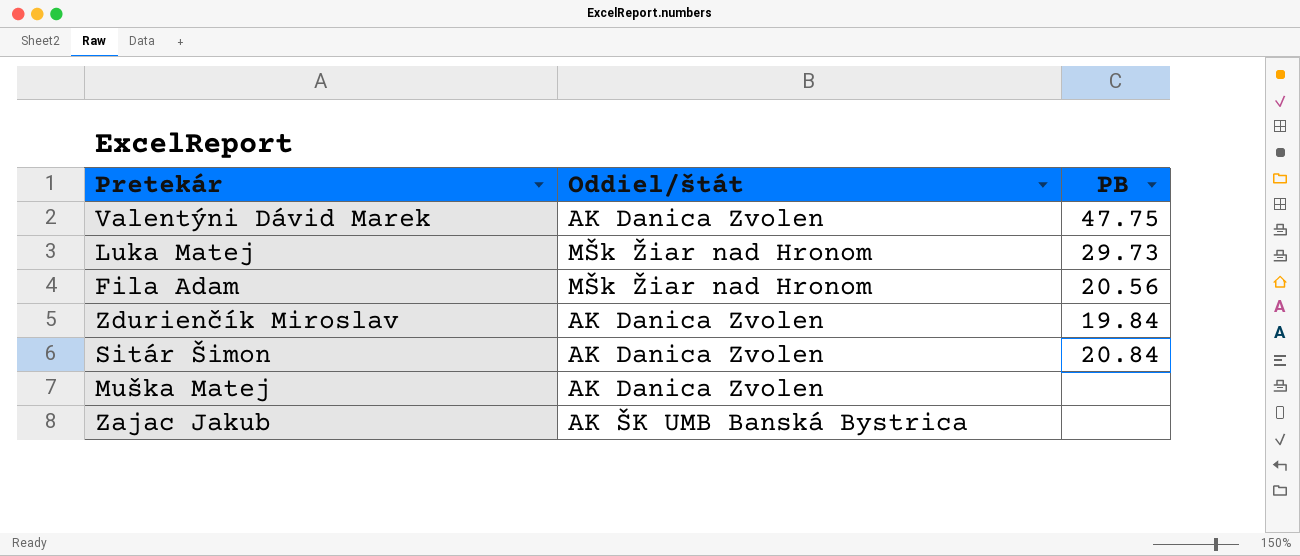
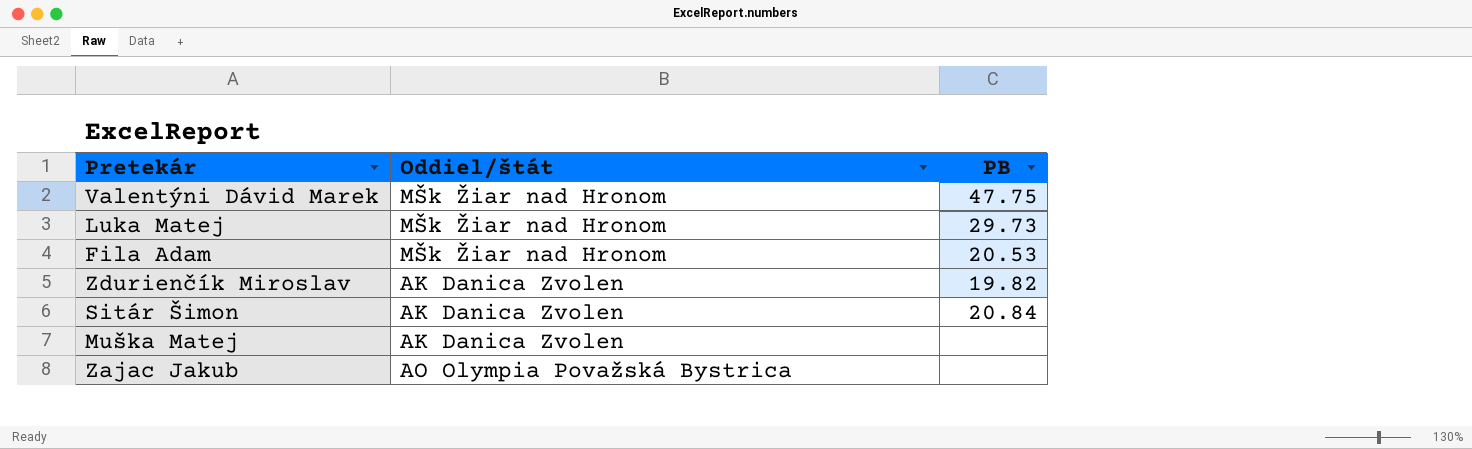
Valentýni Dávid Marek | Oddiel/štát: AK Danica Zvolen -> MŠk Žiar nad Hronom
Fila Adam | PB: 20.56 -> 20.53
Zdurienčík Miroslav | PB: 19.84 -> 19.82
Zajac Jakub | Oddiel/štát: AK ŠK UMB Banská Bystrica -> AO Olympia Považská Bystrica

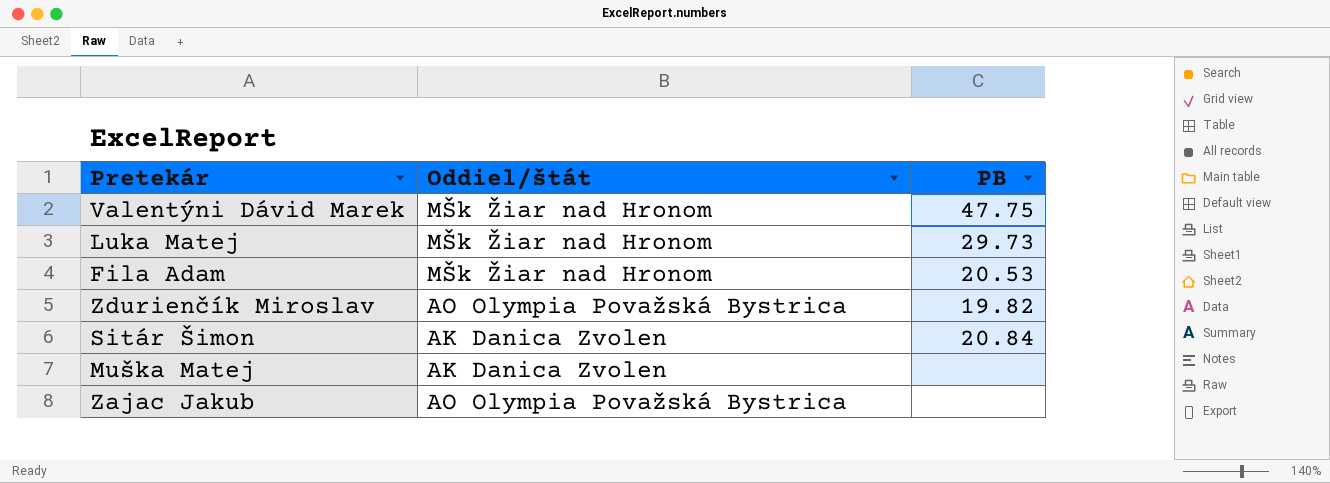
Zdurienčík Miroslav | Oddiel/štát: AK Danica Zvolen -> AO Olympia Považská Bystrica

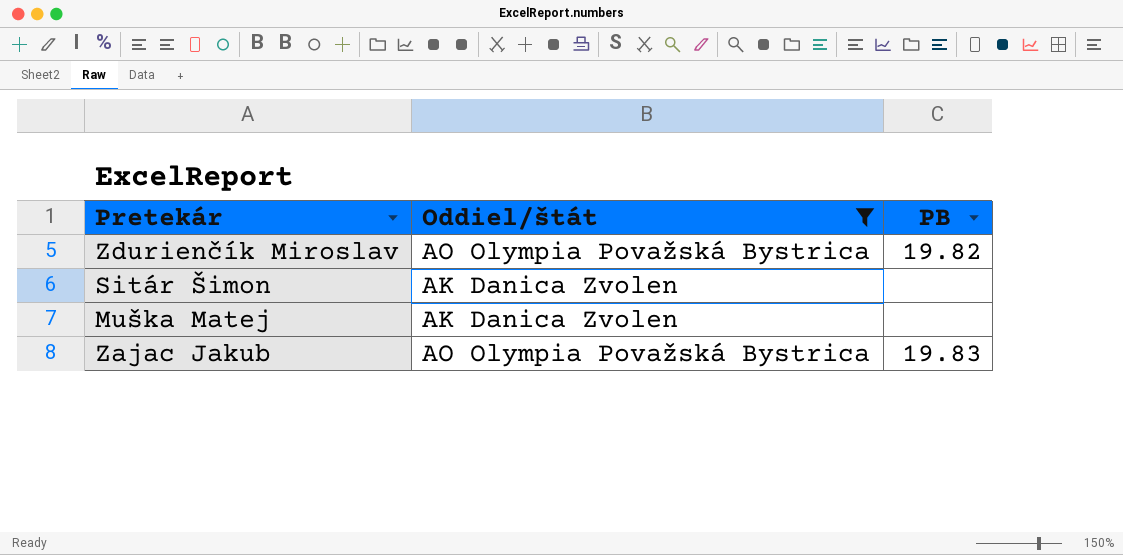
filter: none -> Oddiel/štát != MŠk Žiar nad Hronom
Sitár Šimon | PB: 20.84 -> none
Zajac Jakub | PB: none -> 19.83

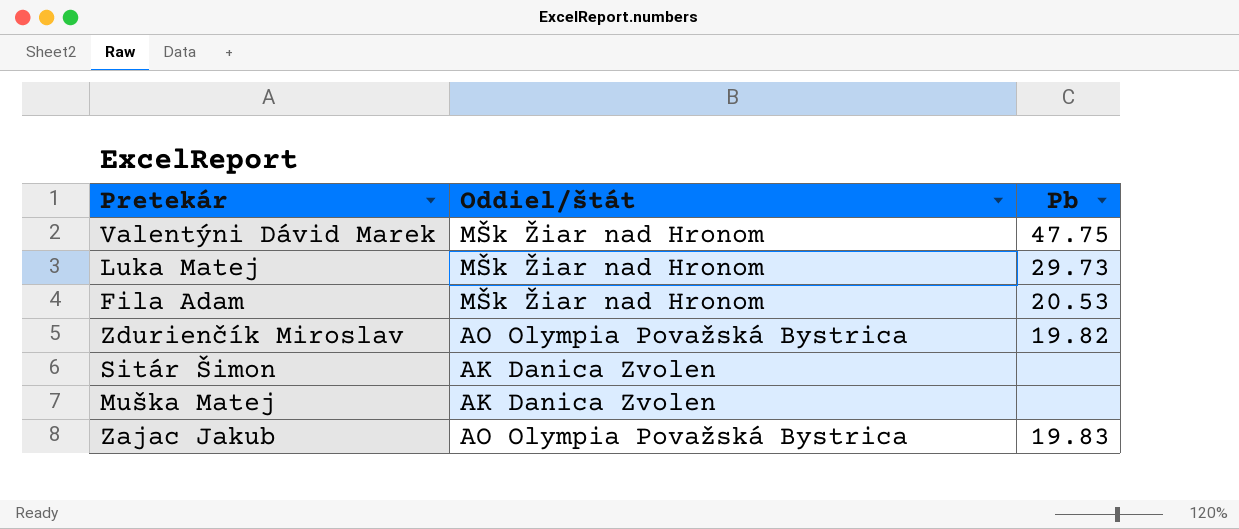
filter: Oddiel/štát != MŠk Žiar nad Hronom -> none
column name: PB -> Pb

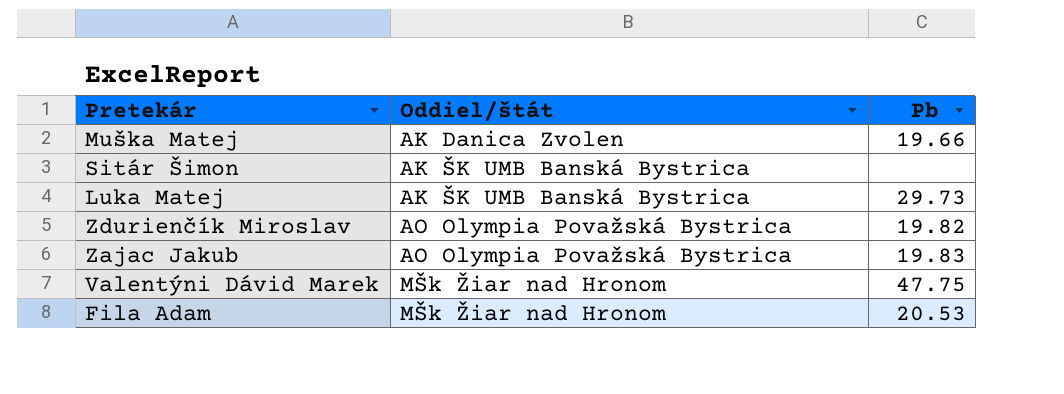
row order: none -> Oddiel/štát ascending
Muška Matej | Pb: none -> 19.66
Sitár Šimon | Oddiel/štát: AK Danica Zvolen -> AK ŠK UMB Banská Bystrica
Luka Matej | Oddiel/štát: MŠk Žiar nad Hronom -> AK ŠK UMB Banská Bystrica

